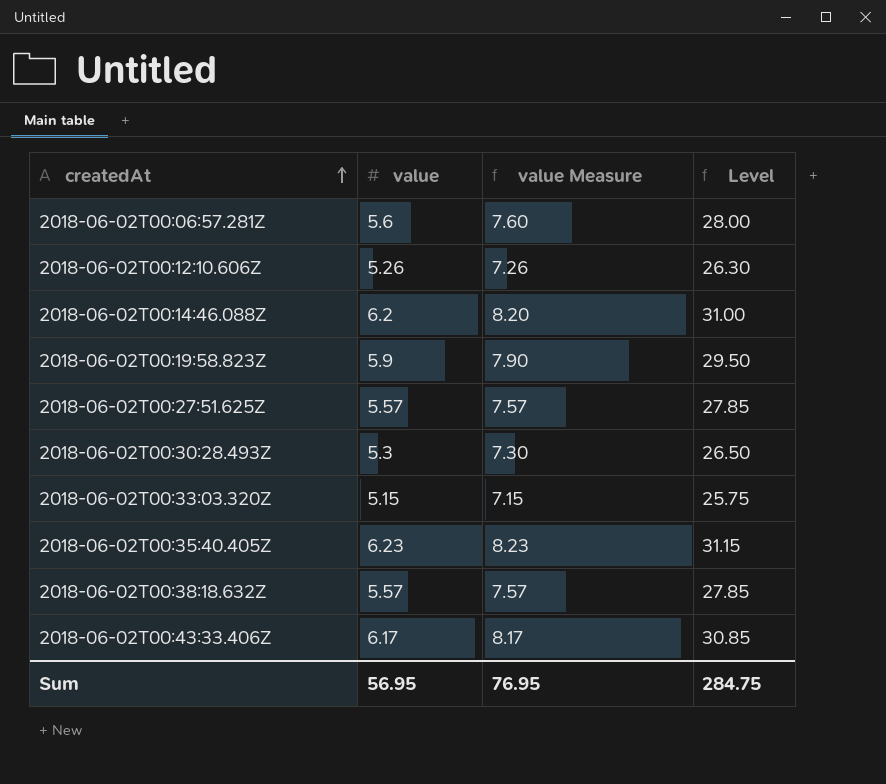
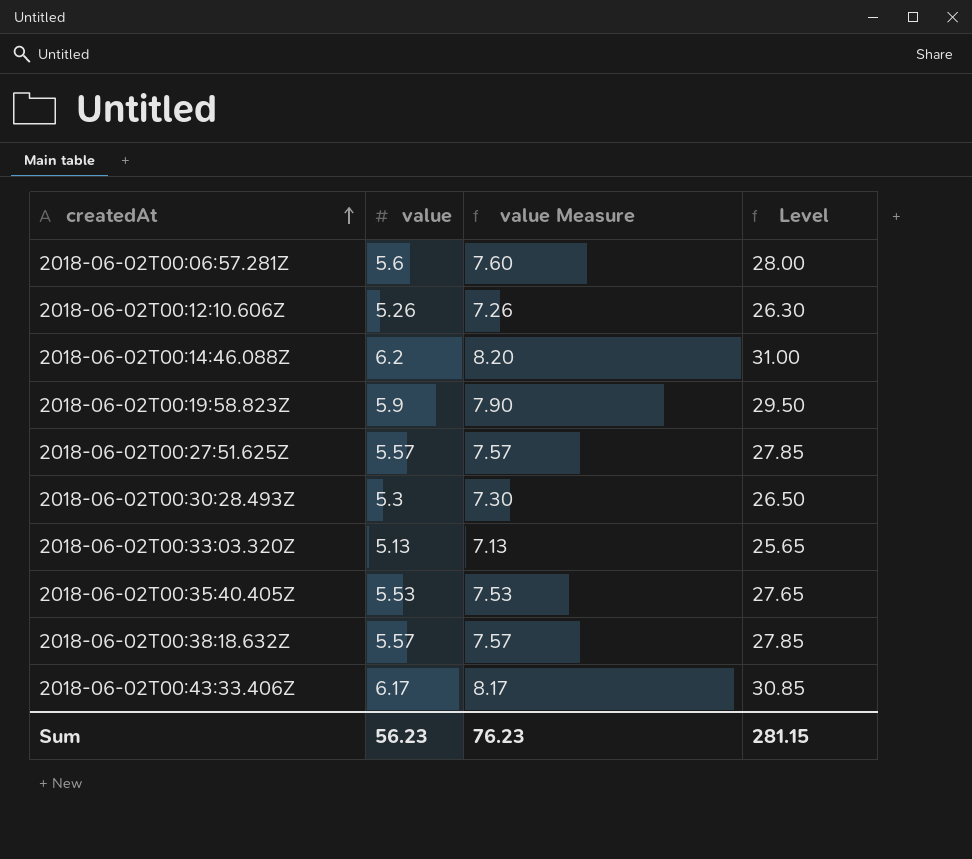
2018-06-02T00:33:03.320Z | value: 5.15 -> 5.13
2018-06-02T00:33:03.320Z | value Measure: 7.15 -> 7.13
2018-06-02T00:33:03.320Z | Level: 25.75 -> 25.65
2018-06-02T00:35:40.405Z | value: 6.23 -> 5.53
2018-06-02T00:35:40.405Z | value Measure: 8.23 -> 7.53
2018-06-02T00:35:40.405Z | Level: 31.15 -> 27.65
Sum | value: 56.95 -> 56.23
Sum | value Measure: 76.95 -> 76.23
Sum | Level: 284.75 -> 281.15

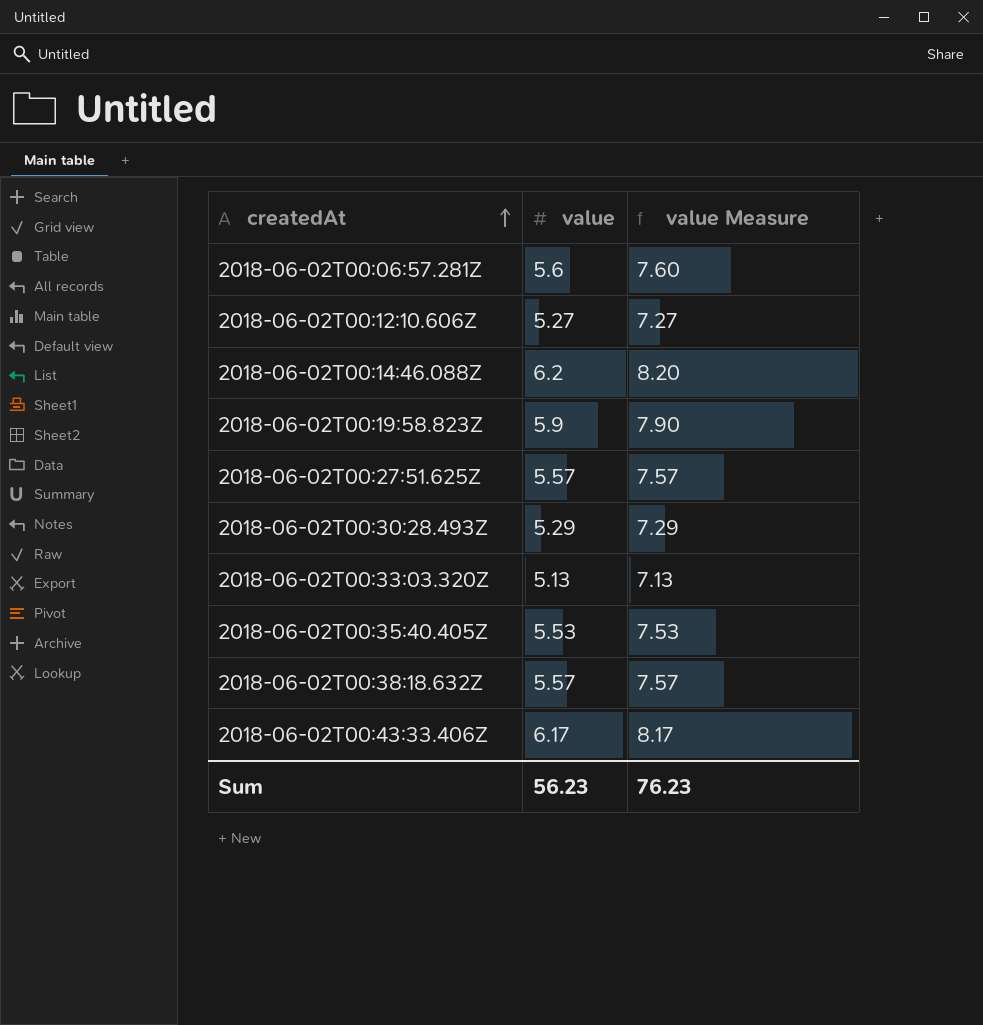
column Level | formula: [value] * 5 -> none
2018-06-02T00:12:10.606Z | value: 5.26 -> 5.27
2018-06-02T00:12:10.606Z | value Measure: 7.26 -> 7.27
2018-06-02T00:30:28.493Z | value: 5.3 -> 5.29
2018-06-02T00:30:28.493Z | value Measure: 7.30 -> 7.29

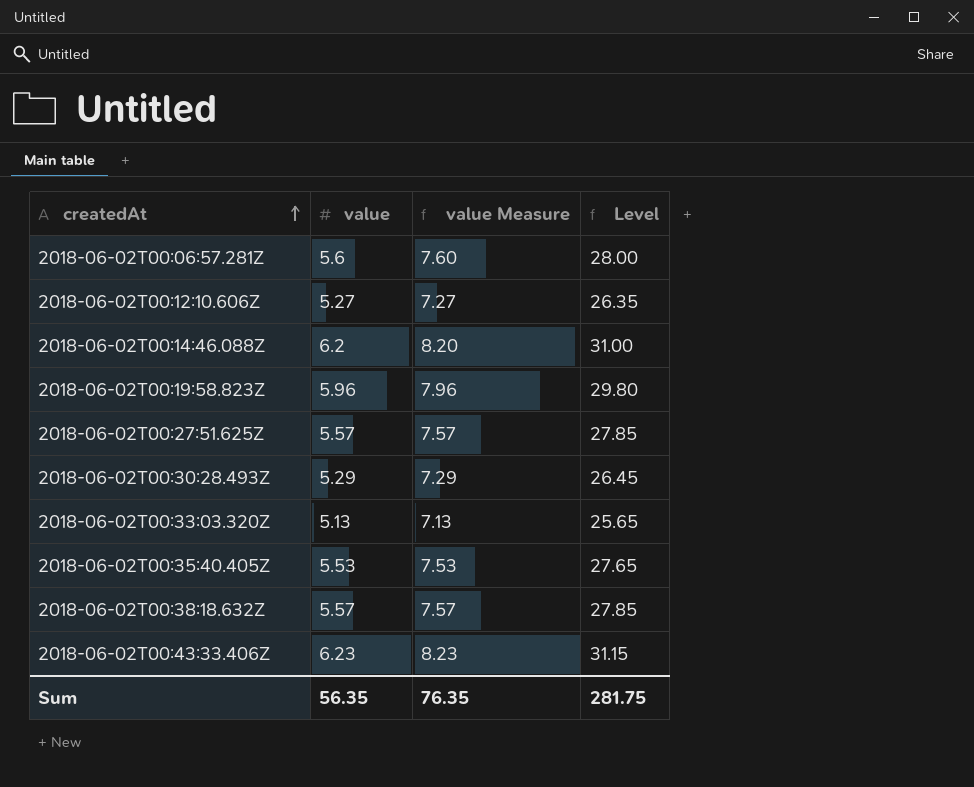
column Level | formula: none -> [value] * 5
2018-06-02T00:19:58.823Z | value: 5.9 -> 5.96
2018-06-02T00:19:58.823Z | value Measure: 7.90 -> 7.96
2018-06-02T00:43:33.406Z | value: 6.17 -> 6.23
2018-06-02T00:43:33.406Z | value Measure: 8.17 -> 8.23
Sum | value: 56.23 -> 56.35
Sum | value Measure: 76.23 -> 76.35

